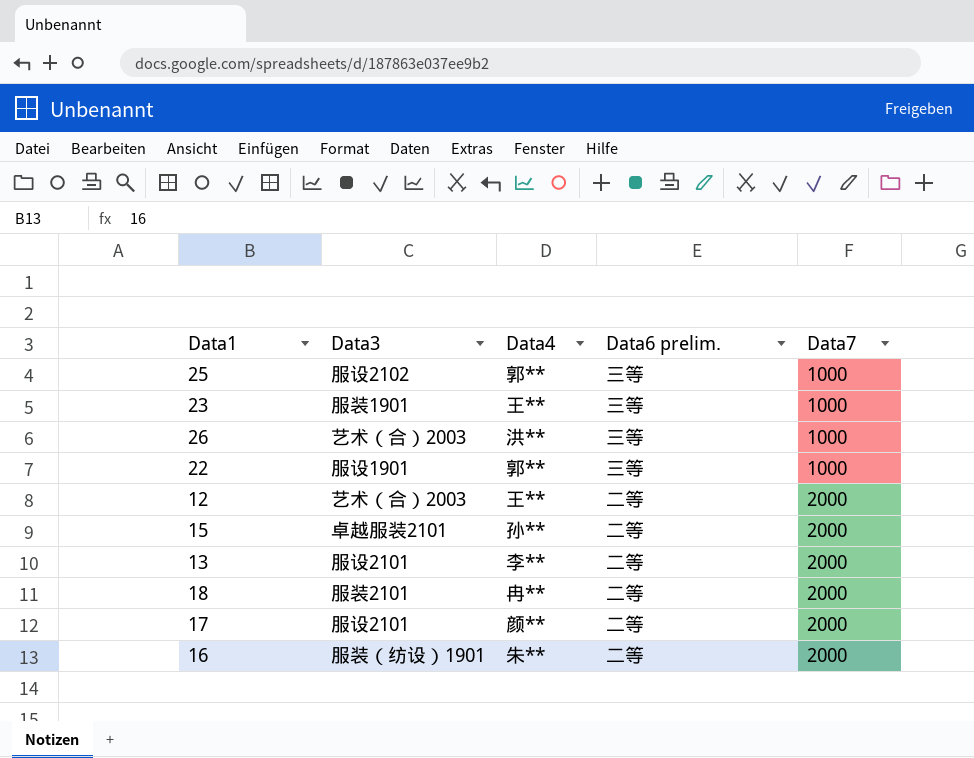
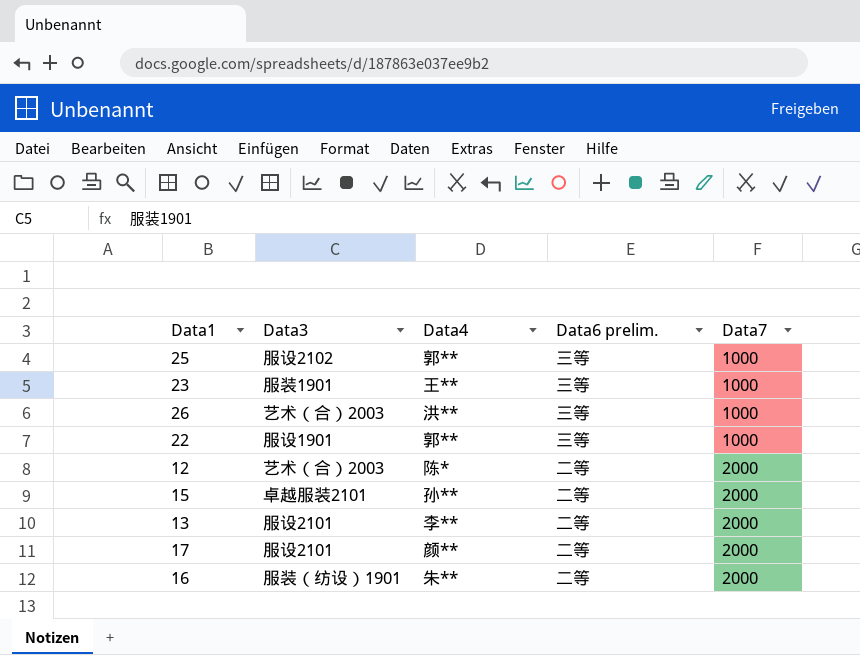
row 18: 服装2101 | 冉** | 二等 | 2000 -> none
12 | Data4: 王** -> 陈*

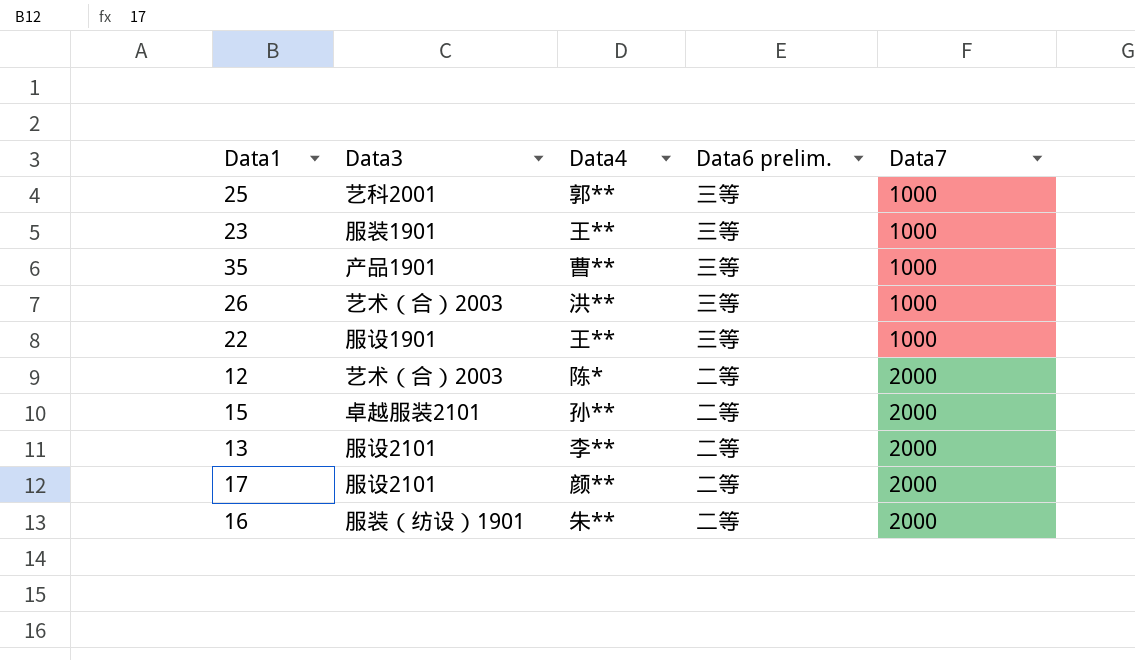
25 | Data3: 服设2102 -> 艺科2001
row 35: none -> 产品1901 | 曹** | 三等 | 1000
22 | Data4: 郭** -> 王**

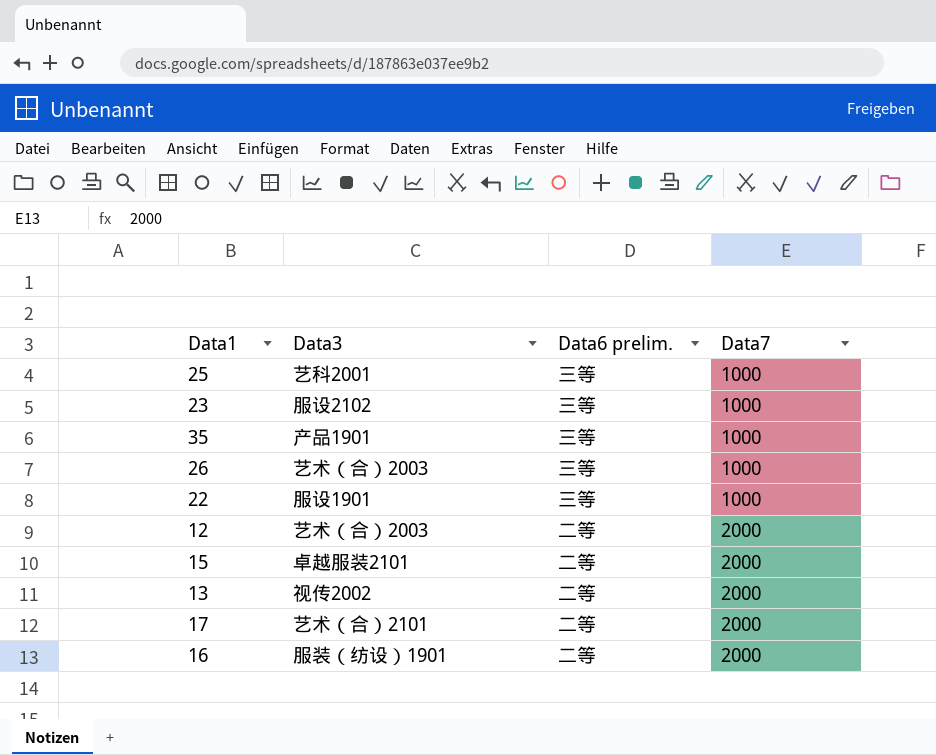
column Data4 | position: 3 -> none
23 | Data3: 服装1901 -> 服设2102
13 | Data3: 服设2101 -> 视传2002
17 | Data3: 服设2101 -> 艺术（合）2101

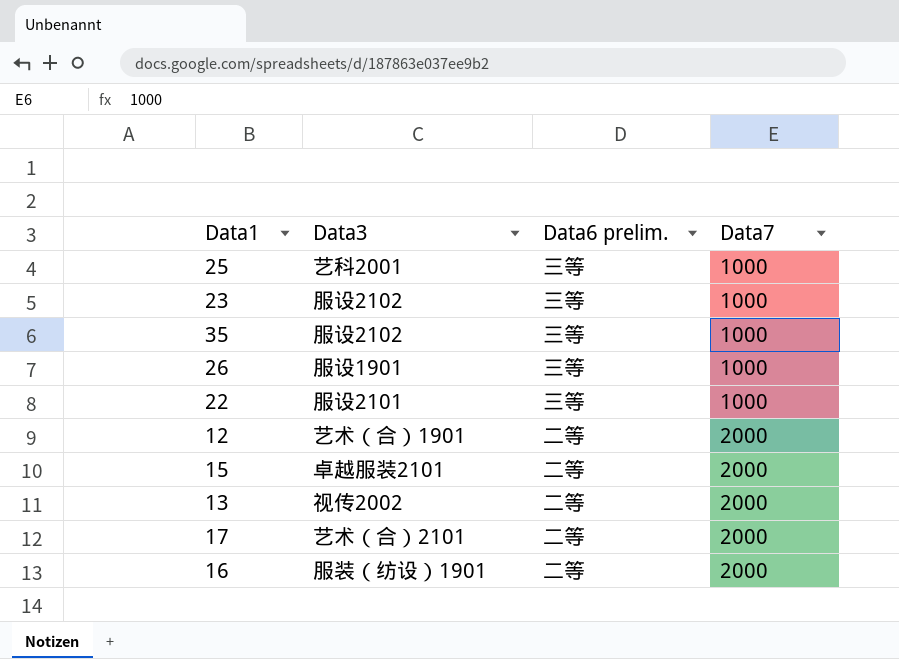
35 | Data3: 产品1901 -> 服设2102
26 | Data3: 艺术（合）2003 -> 服设1901
22 | Data3: 服设1901 -> 服设2101
12 | Data3: 艺术（合）2003 -> 艺术（合）1901

